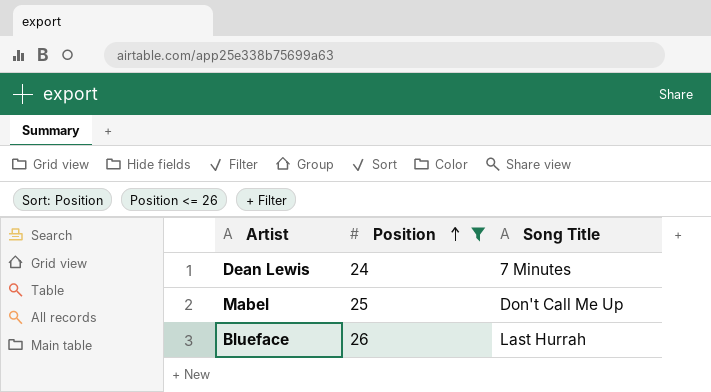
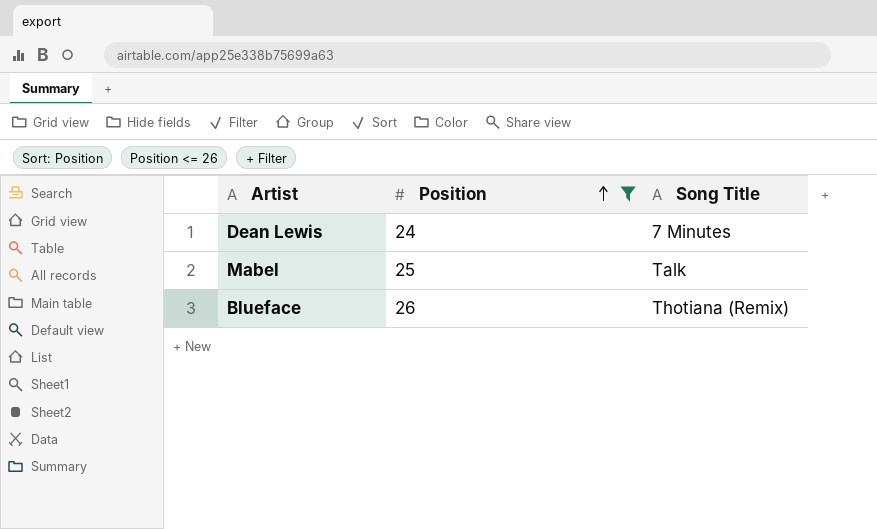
Mabel | Song Title: Don't Call Me Up -> Talk
Blueface | Song Title: Last Hurrah -> Thotiana (Remix)

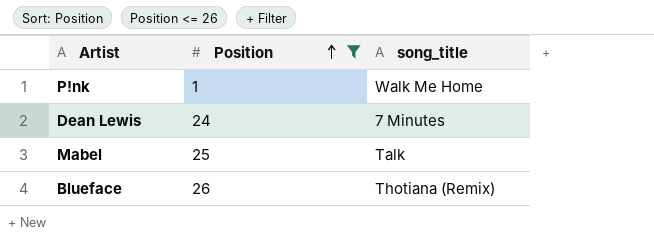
column name: Song Title -> song_title
row P!nk: none -> 1 | Walk Me Home

